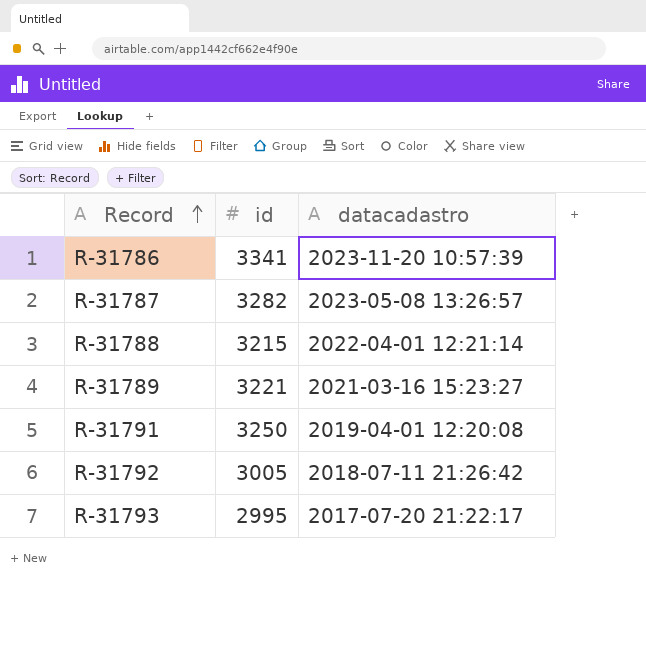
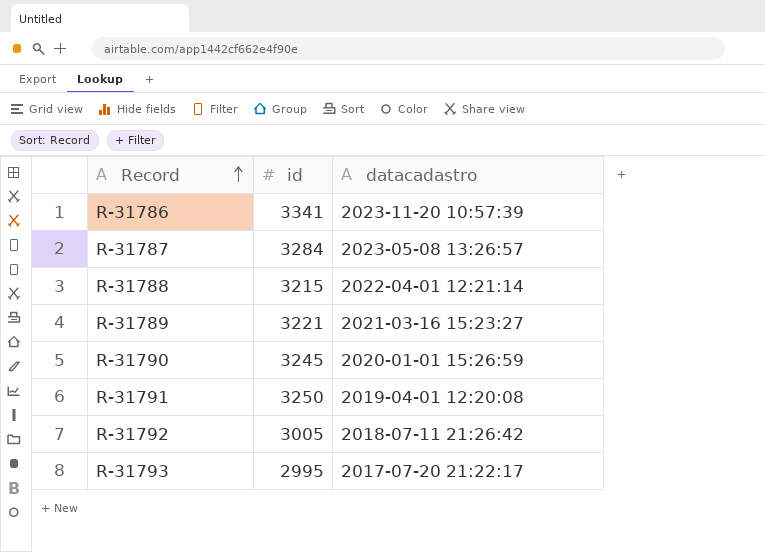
R-31787 | id: 3282 -> 3284
row R-31790: none -> 3245 | 2020-01-01 15:26:59

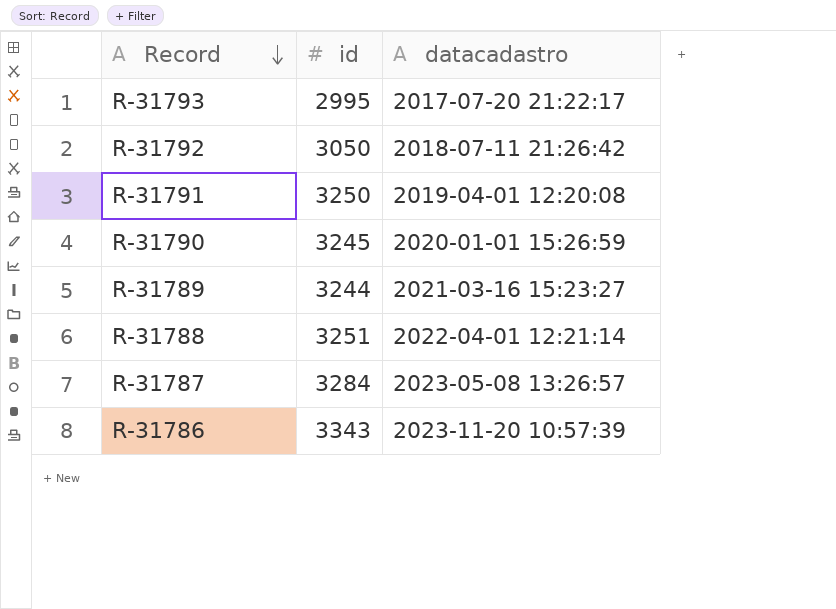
row order: Record ascending -> Record descending
R-31792 | id: 3005 -> 3050
R-31789 | id: 3221 -> 3244
R-31788 | id: 3215 -> 3251
R-31786 | id: 3341 -> 3343

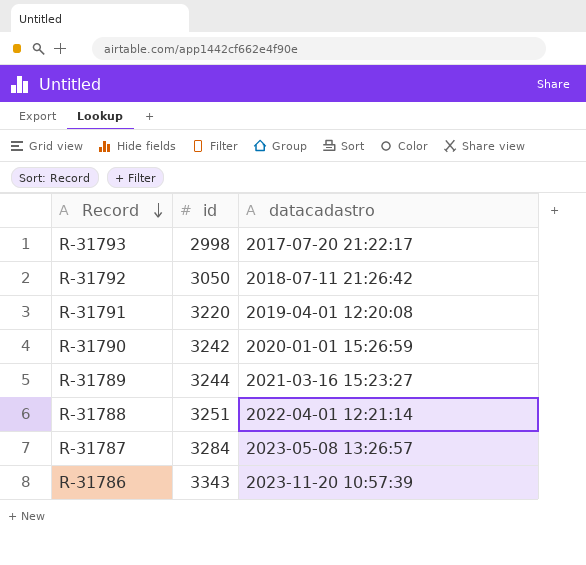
R-31793 | id: 2995 -> 2998
R-31791 | id: 3250 -> 3220
R-31790 | id: 3245 -> 3242

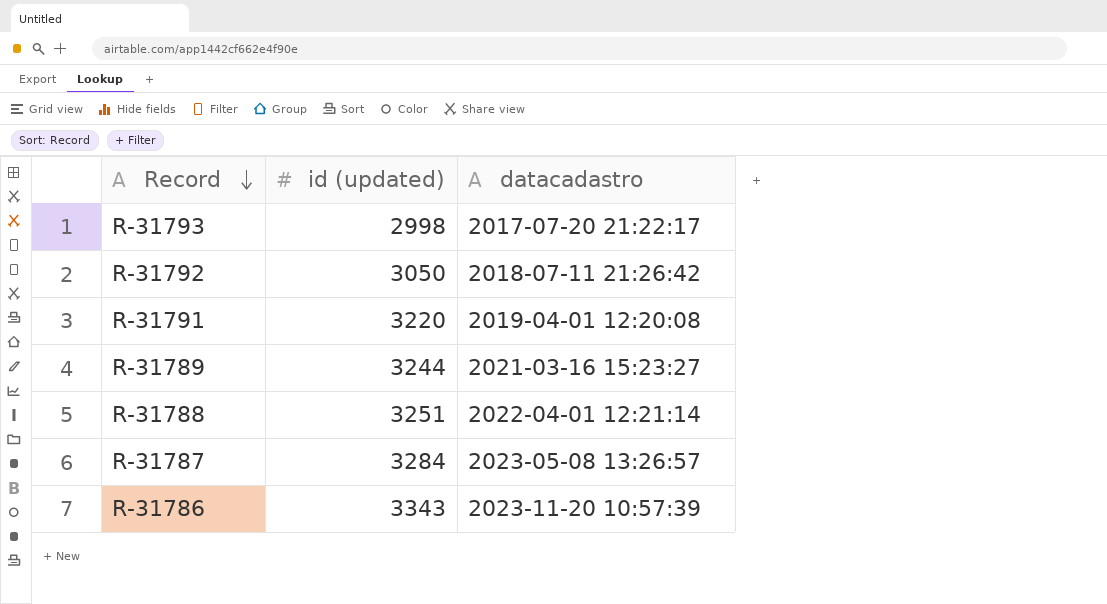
column name: id -> id (updated)
row R-31790: 3242 | 2020-01-01 15:26:59 -> none

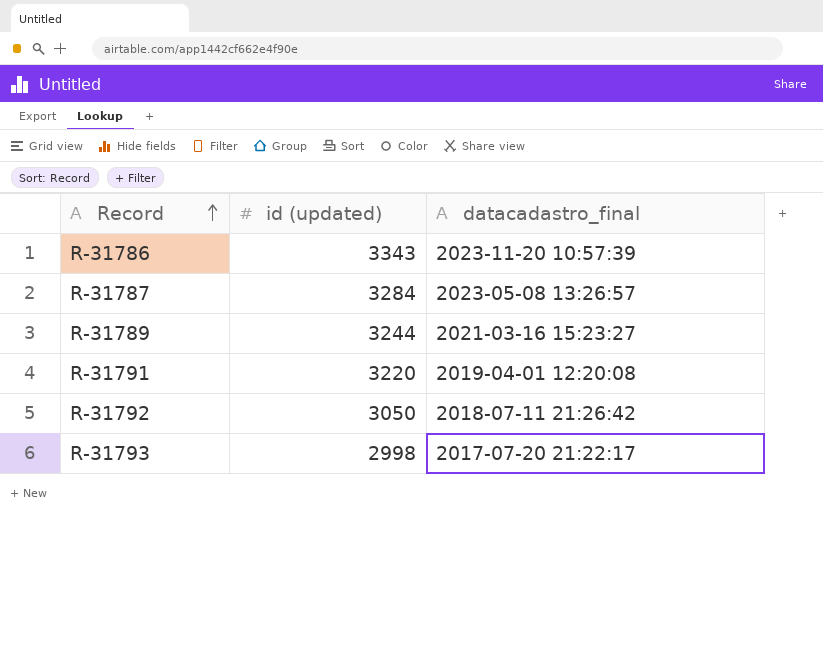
row order: Record descending -> Record ascending
column name: datacadastro -> datacadastro_final
row R-31788: 3251 | 2022-04-01 12:21:14 -> none

